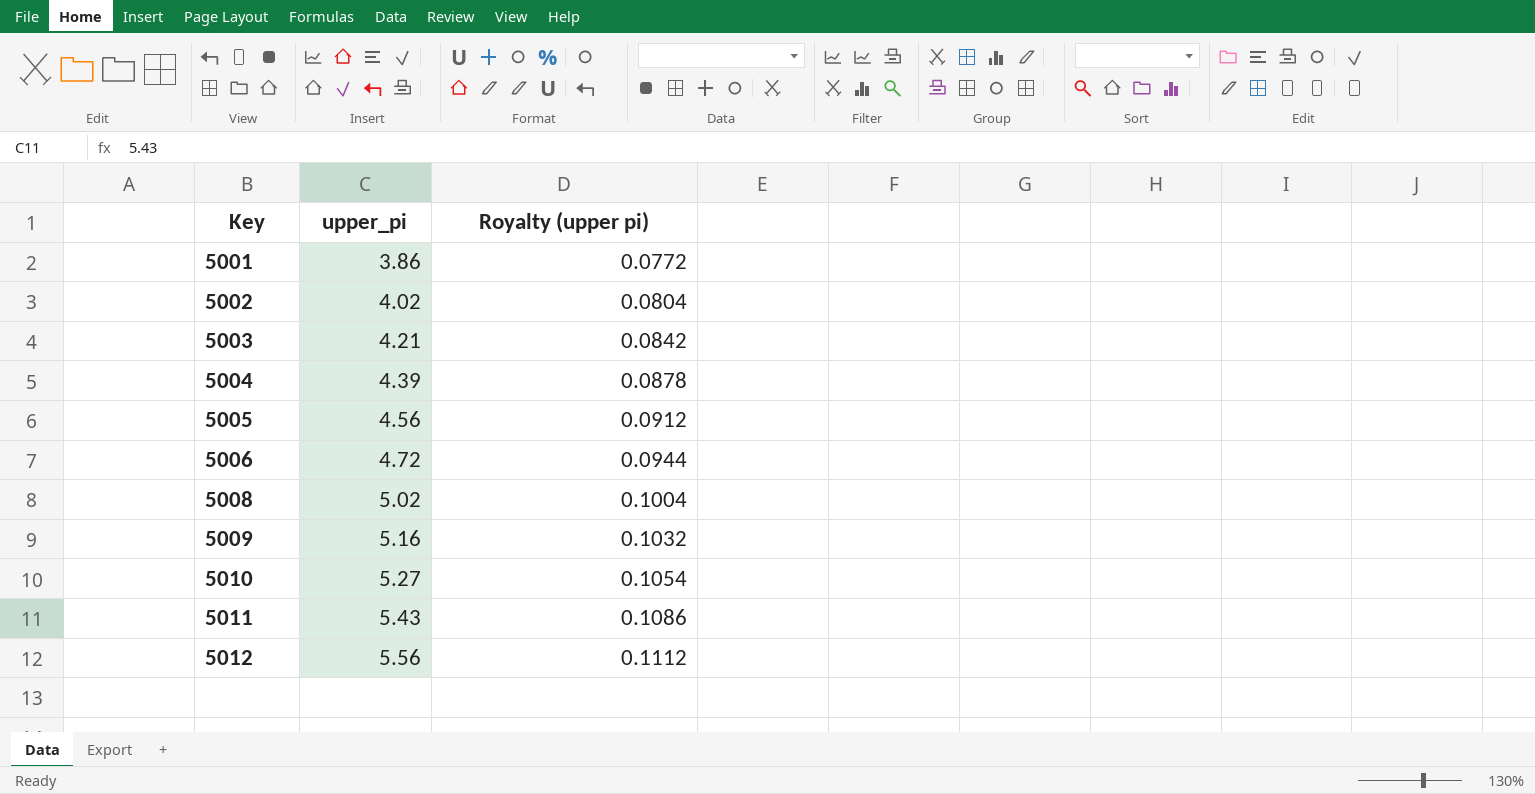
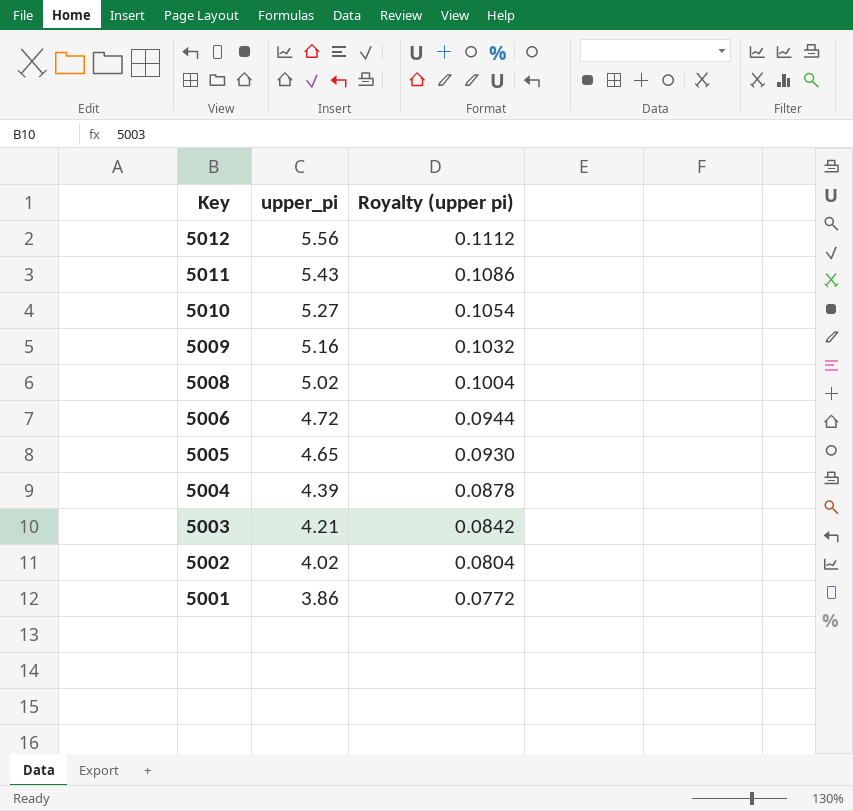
row order: Key ascending -> Key descending
5005 | upper_pi: 4.56 -> 4.65
5005 | Royalty (upper pi): 0.0912 -> 0.0930

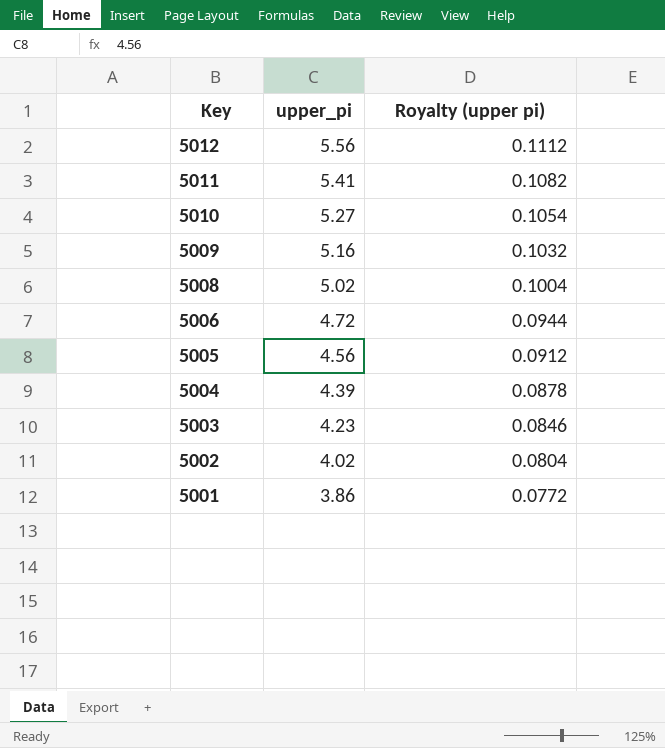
5011 | upper_pi: 5.43 -> 5.41
5011 | Royalty (upper pi): 0.1086 -> 0.1082
5005 | upper_pi: 4.65 -> 4.56
5005 | Royalty (upper pi): 0.0930 -> 0.0912
5003 | upper_pi: 4.21 -> 4.23
5003 | Royalty (upper pi): 0.0842 -> 0.0846

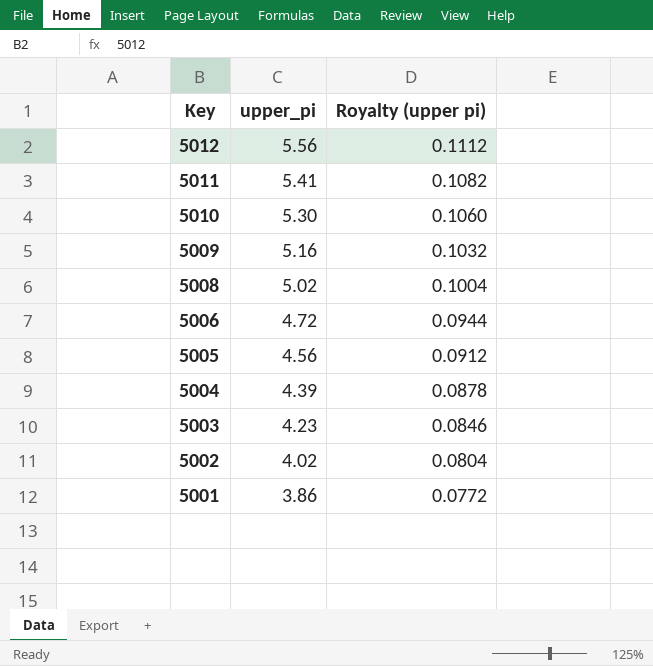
5010 | upper_pi: 5.27 -> 5.30
5010 | Royalty (upper pi): 0.1054 -> 0.1060

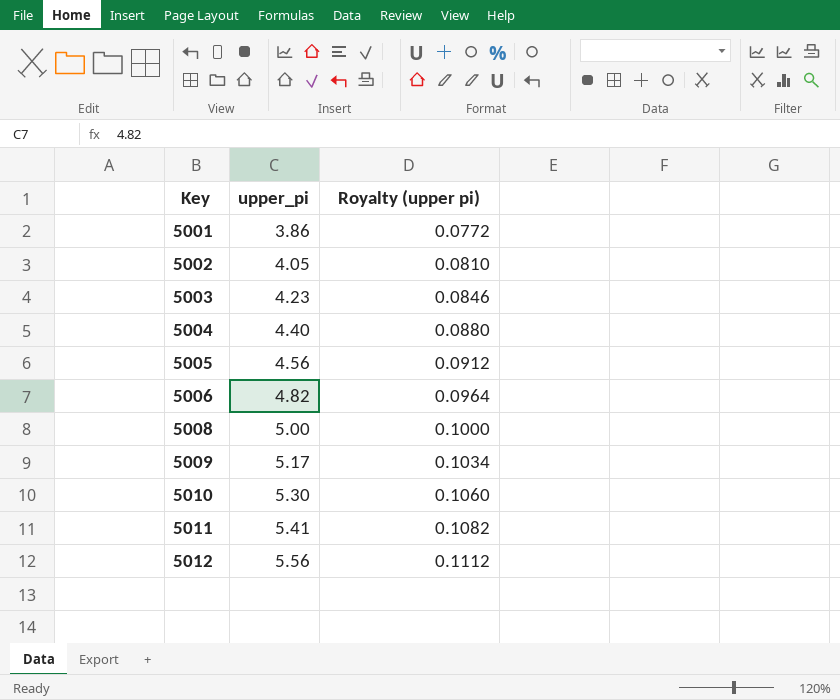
row order: Key descending -> Key ascending
5002 | upper_pi: 4.02 -> 4.05
5002 | Royalty (upper pi): 0.0804 -> 0.0810
5004 | upper_pi: 4.39 -> 4.40
5004 | Royalty (upper pi): 0.0878 -> 0.0880
5006 | upper_pi: 4.72 -> 4.82
5006 | Royalty (upper pi): 0.0944 -> 0.0964
5008 | upper_pi: 5.02 -> 5.00
5008 | Royalty (upper pi): 0.1004 -> 0.1000
5009 | upper_pi: 5.16 -> 5.17
5009 | Royalty (upper pi): 0.1032 -> 0.1034

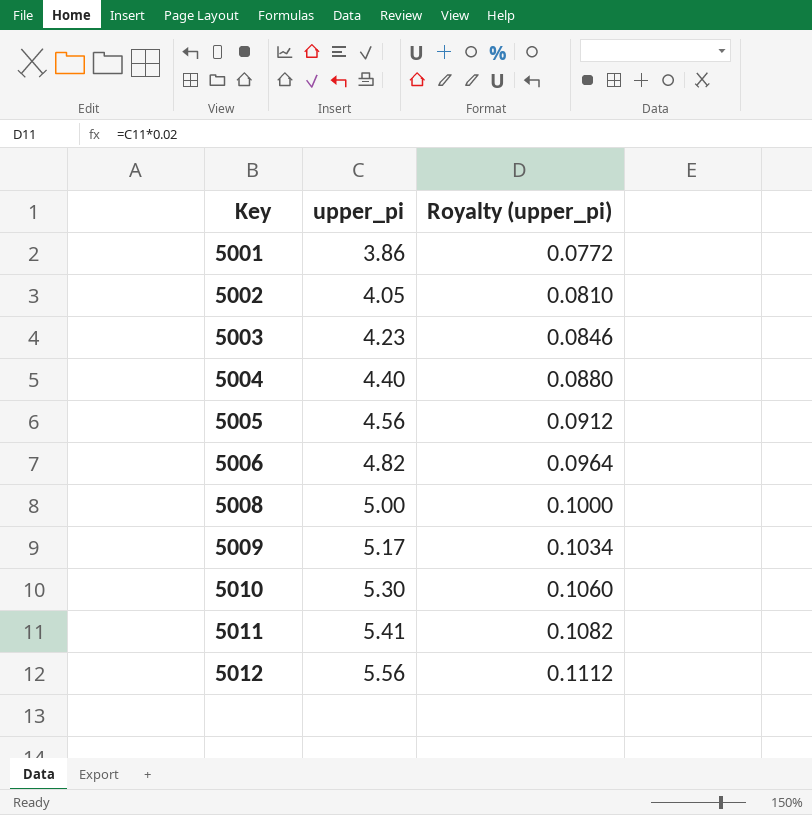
column name: Royalty (upper pi) -> Royalty (upper_pi)

